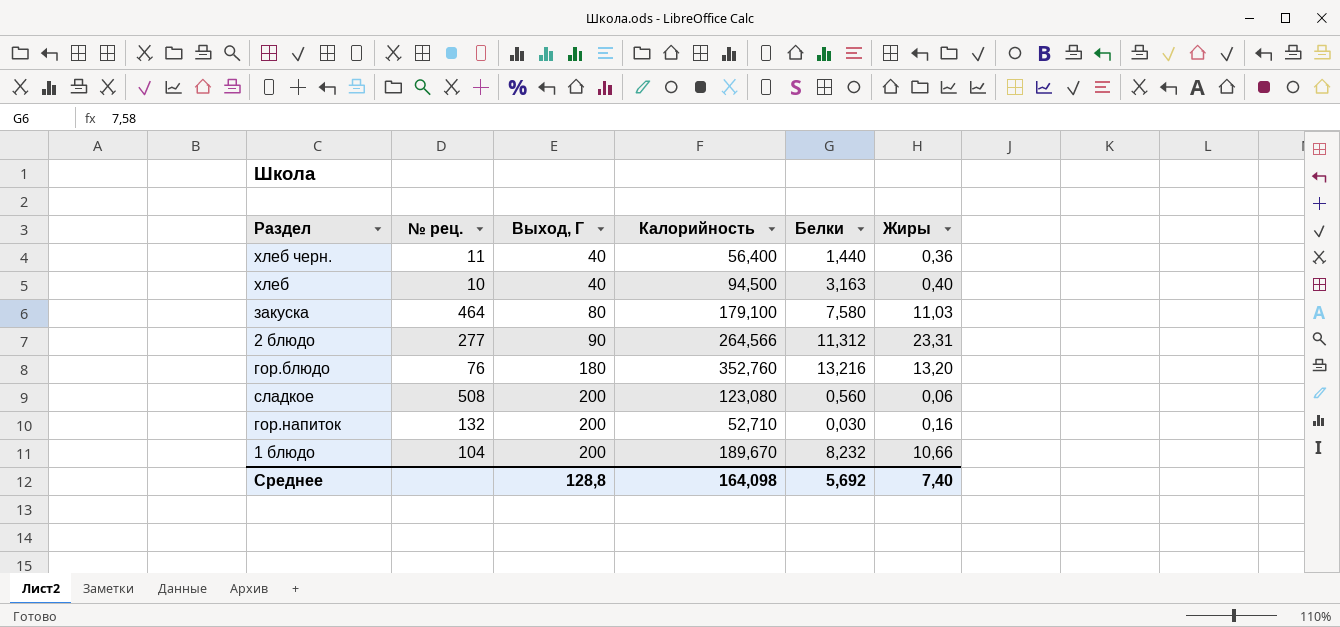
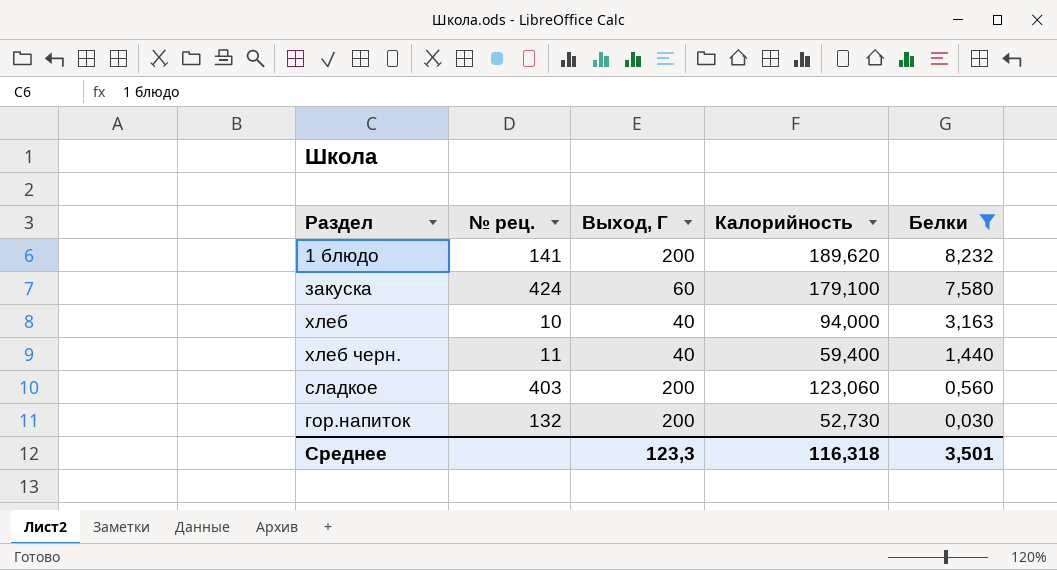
filter: none -> Белки <= 8,232
row order: Выход, Г ascending -> Белки descending
column Жиры | position: 6 -> none
1 блюдо | № рец.: 104 -> 141
1 блюдо | Калорийность: 189,670 -> 189,620
закуска | № рец.: 464 -> 424
закуска | Выход, Г: 80 -> 60
хлеб | Калорийность: 94,500 -> 94,000
хлеб черн. | Калорийность: 56,400 -> 59,400
сладкое | № рец.: 508 -> 403
сладкое | Калорийность: 123,080 -> 123,060
гор.напиток | Калорийность: 52,710 -> 52,730
Среднее | Выход, Г: 128,8 -> 123,3
Среднее | Калорийность: 164,098 -> 116,318
Среднее | Белки: 5,692 -> 3,501

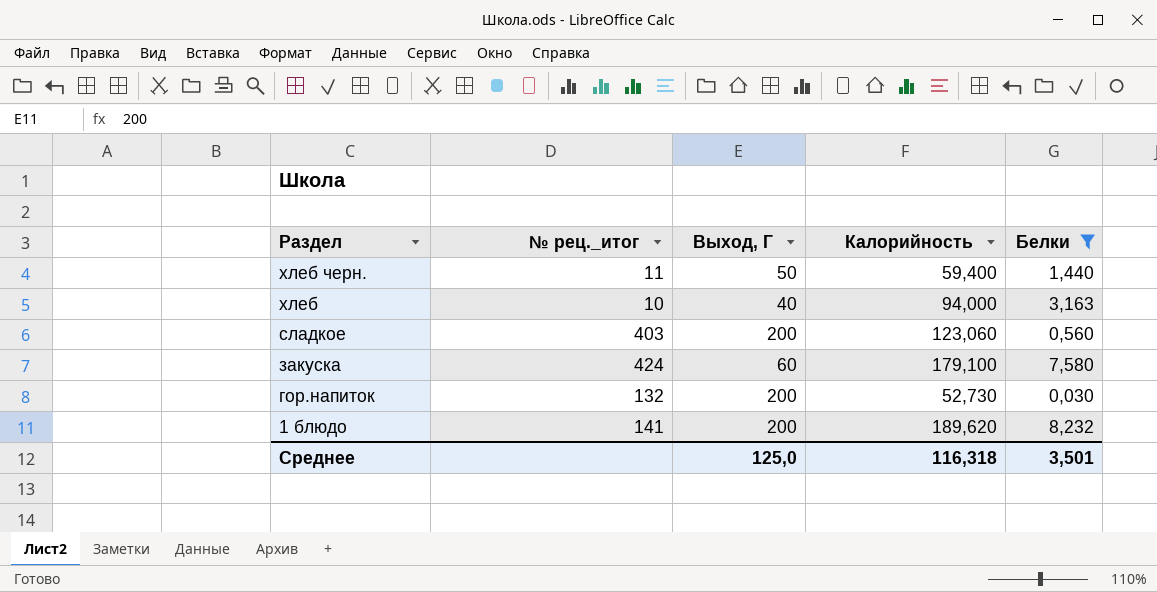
row order: Белки descending -> Раздел descending
column name: № рец. -> № рец._итог
хлеб черн. | Выход, Г: 40 -> 50
Среднее | Выход, Г: 123,3 -> 125,0

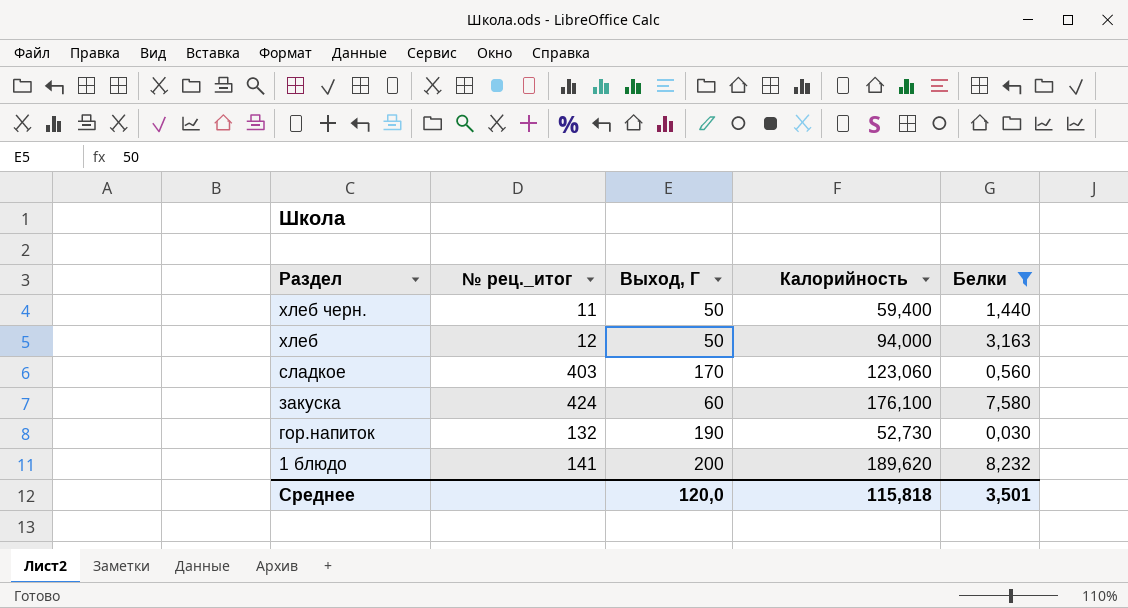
хлеб | № рец._итог: 10 -> 12
хлеб | Выход, Г: 40 -> 50
сладкое | Выход, Г: 200 -> 170
закуска | Калорийность: 179,100 -> 176,100
гор.напиток | Выход, Г: 200 -> 190
Среднее | Выход, Г: 125,0 -> 120,0
Среднее | Калорийность: 116,318 -> 115,818

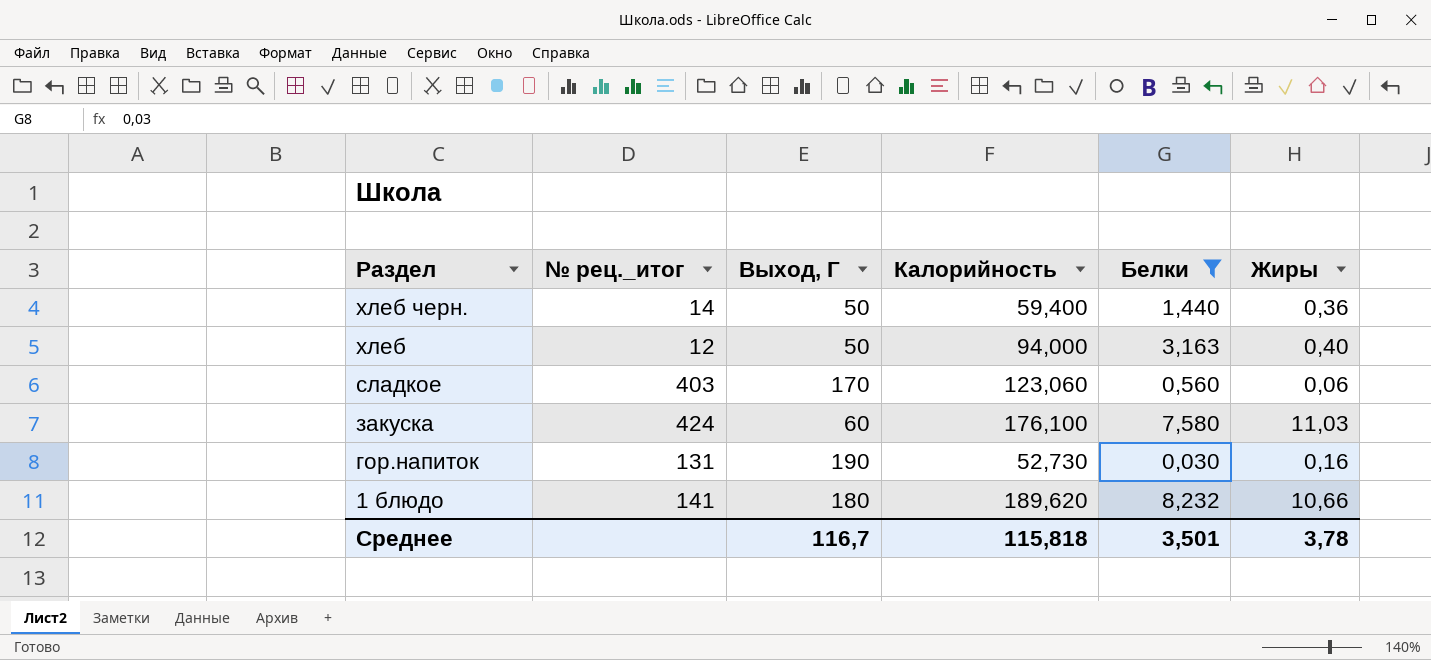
column Жиры | position: none -> 6
хлеб черн. | № рец._итог: 11 -> 14
гор.напиток | № рец._итог: 132 -> 131
1 блюдо | Выход, Г: 200 -> 180
Среднее | Выход, Г: 120,0 -> 116,7

